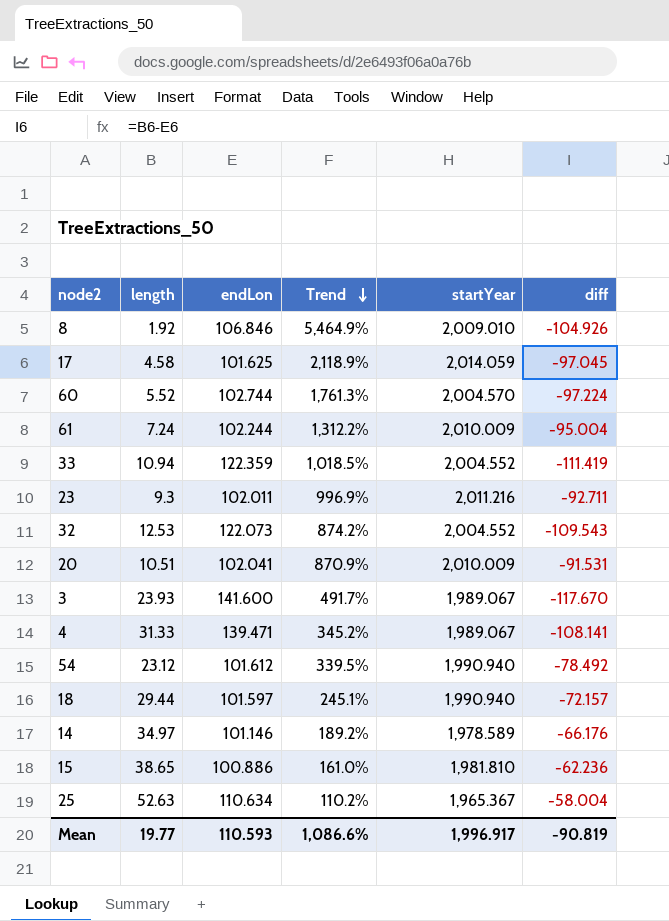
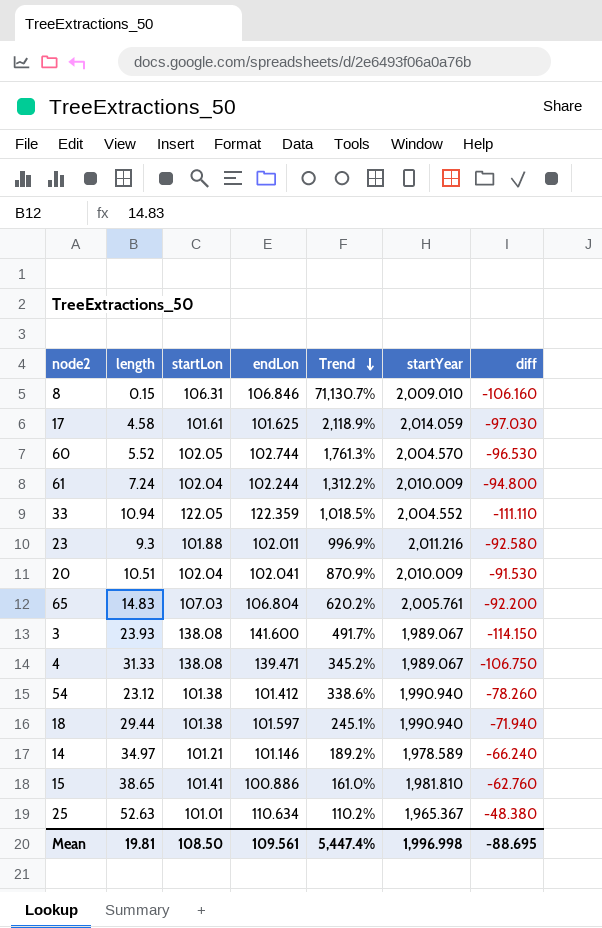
column startLon | position: none -> 3
column diff | formula: [length] - [endLon] -> [length] - [startLon]
row 32: 12.53 | 122.073 | 874.2% | 2,004.552 | -109.543 -> none
8 | length: 1.92 -> 0.15
8 | Trend: 5,464.9% -> 71,130.7%
row 65: none -> 14.83 | 107.03 | 106.804 | 620.2% | 2,005.761 | -92.200
54 | endLon: 101.612 -> 101.412
54 | Trend: 339.5% -> 338.6%
Mean | length: 19.77 -> 19.81
Mean | endLon: 110.593 -> 109.561
Mean | Trend: 1,086.6% -> 5,447.4%
Mean | startYear: 1,996.917 -> 1,996.998
Mean | diff: -90.819 -> -88.695

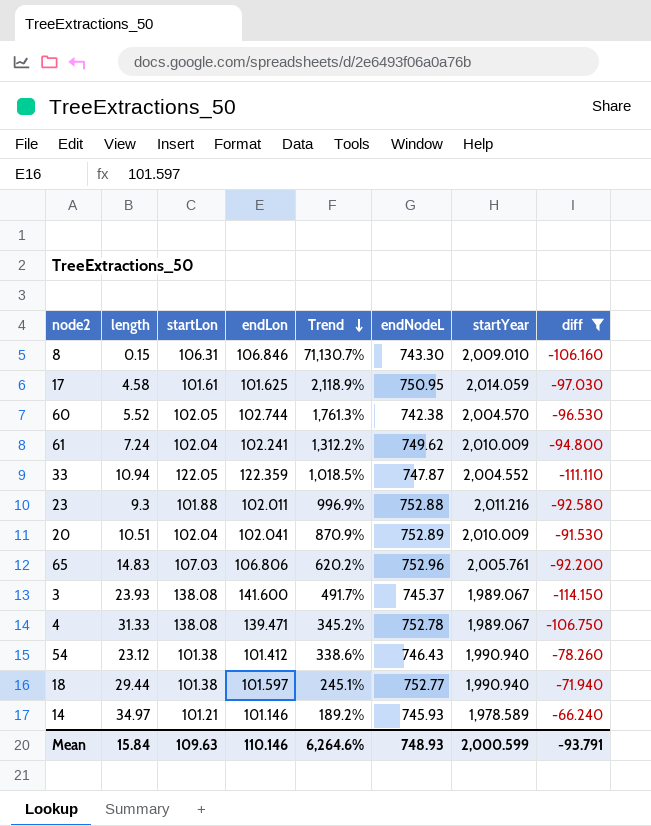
filter: none -> diff <= -66.240
column endNodeL | position: none -> 6
61 | endLon: 102.244 -> 102.241
65 | endLon: 106.804 -> 106.806
Mean | length: 19.81 -> 15.84
Mean | startLon: 108.50 -> 109.63
Mean | endLon: 109.561 -> 110.146
Mean | Trend: 5,447.4% -> 6,264.6%
Mean | startYear: 1,996.998 -> 2,000.599
Mean | diff: -88.695 -> -93.791

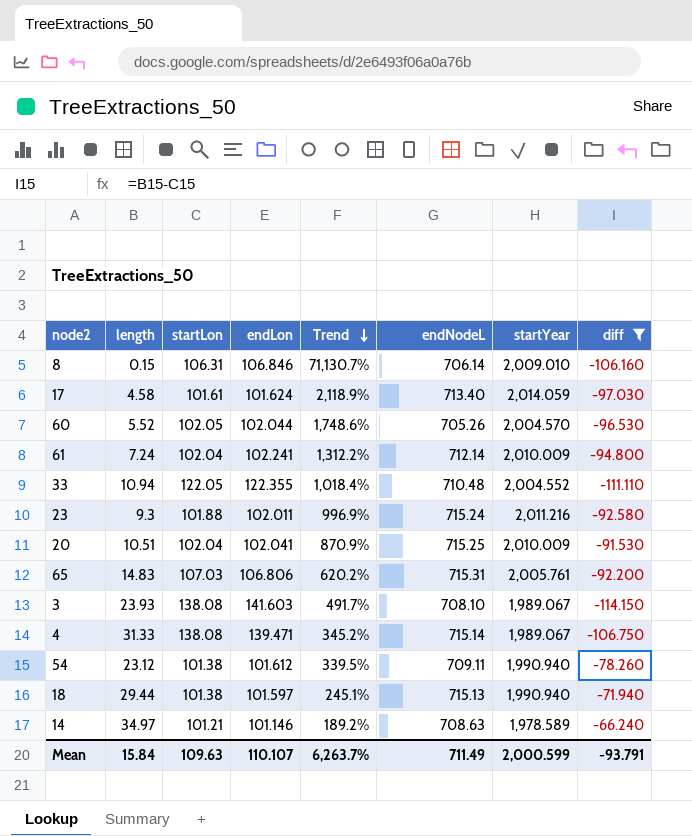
8 | endNodeL: 743.30 -> 706.14
17 | endLon: 101.625 -> 101.624
17 | endNodeL: 750.95 -> 713.40
60 | endLon: 102.744 -> 102.044
60 | Trend: 1,761.3% -> 1,748.6%
60 | endNodeL: 742.38 -> 705.26
61 | endNodeL: 749.62 -> 712.14
33 | endLon: 122.359 -> 122.355
33 | Trend: 1,018.5% -> 1,018.4%
33 | endNodeL: 747.87 -> 710.48
23 | endNodeL: 752.88 -> 715.24
20 | endNodeL: 752.89 -> 715.25
65 | endNodeL: 752.96 -> 715.31
3 | endLon: 141.600 -> 141.603
3 | endNodeL: 745.37 -> 708.10
4 | endNodeL: 752.78 -> 715.14
54 | endLon: 101.412 -> 101.612
54 | Trend: 338.6% -> 339.5%
54 | endNodeL: 746.43 -> 709.11
18 | endNodeL: 752.77 -> 715.13
14 | endNodeL: 745.93 -> 708.63
Mean | endLon: 110.146 -> 110.107
Mean | Trend: 6,264.6% -> 6,263.7%
Mean | endNodeL: 748.93 -> 711.49

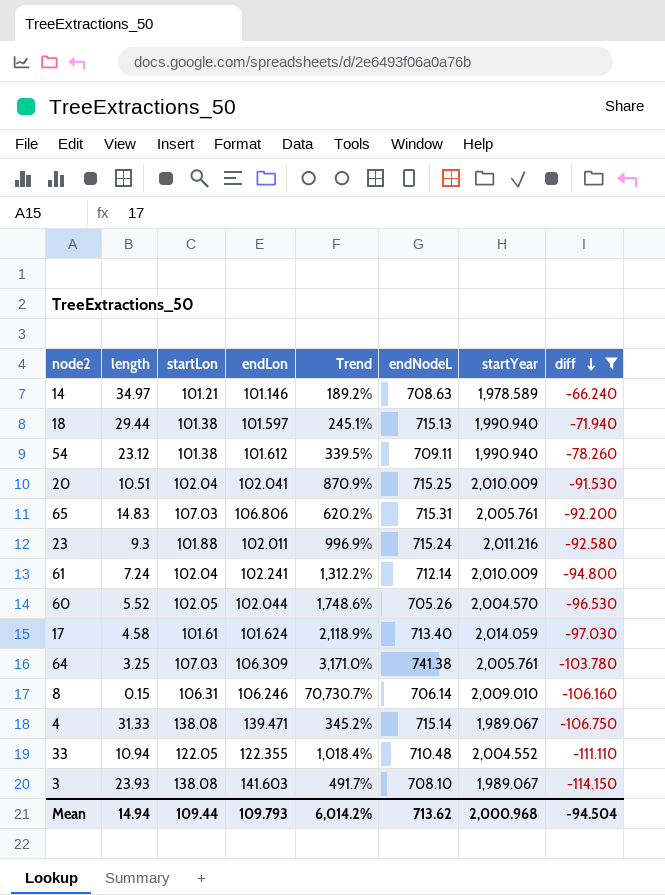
row order: Trend descending -> diff descending
row 64: none -> 3.25 | 107.03 | 106.309 | 3,171.0% | 741.38 | 2,005.761 | -103.780
8 | endLon: 106.846 -> 106.246
8 | Trend: 71,130.7% -> 70,730.7%
Mean | length: 15.84 -> 14.94
Mean | startLon: 109.63 -> 109.44
Mean | endLon: 110.107 -> 109.793
Mean | Trend: 6,263.7% -> 6,014.2%
Mean | endNodeL: 711.49 -> 713.62
Mean | startYear: 2,000.599 -> 2,000.968
Mean | diff: -93.791 -> -94.504

